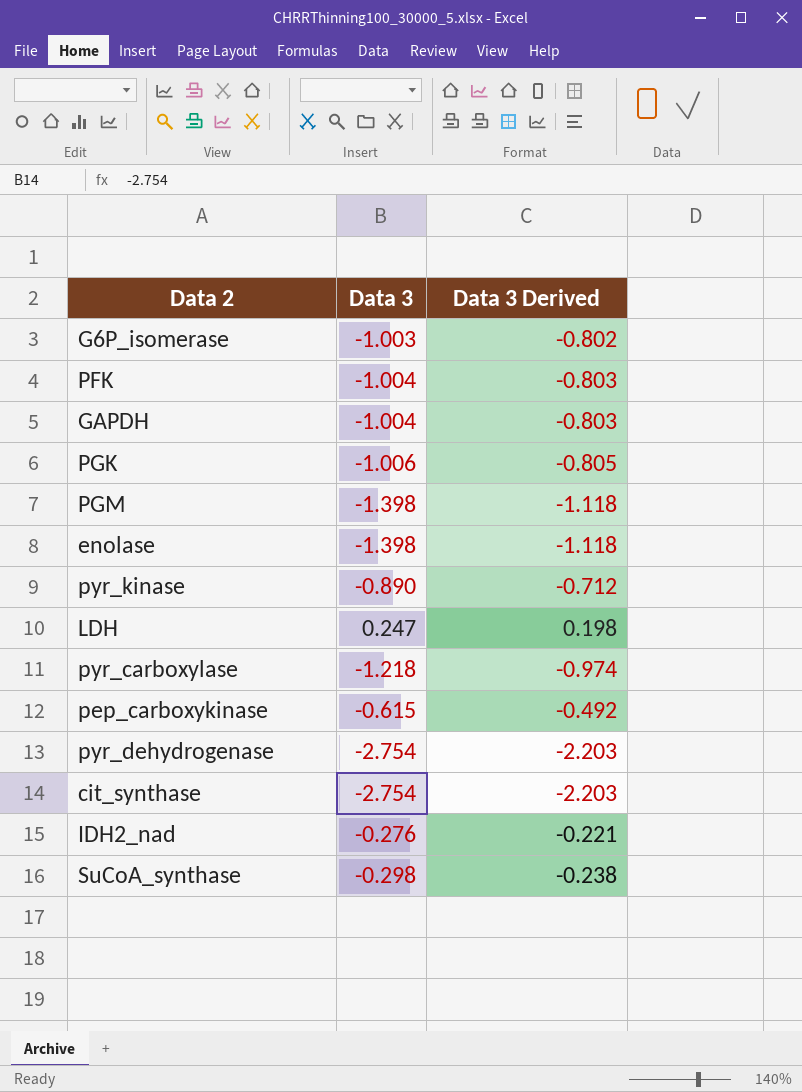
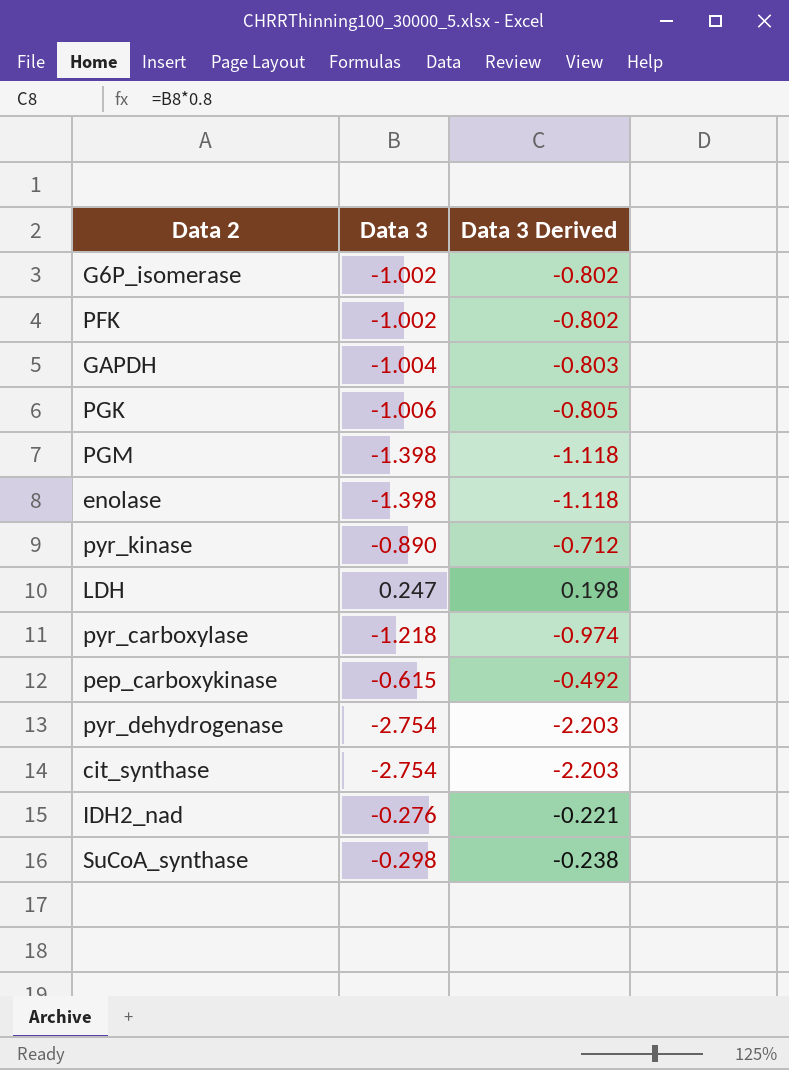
G6P_isomerase | Data 3: -1.003 -> -1.002
PFK | Data 3: -1.004 -> -1.002
PFK | Data 3 Derived: -0.803 -> -0.802

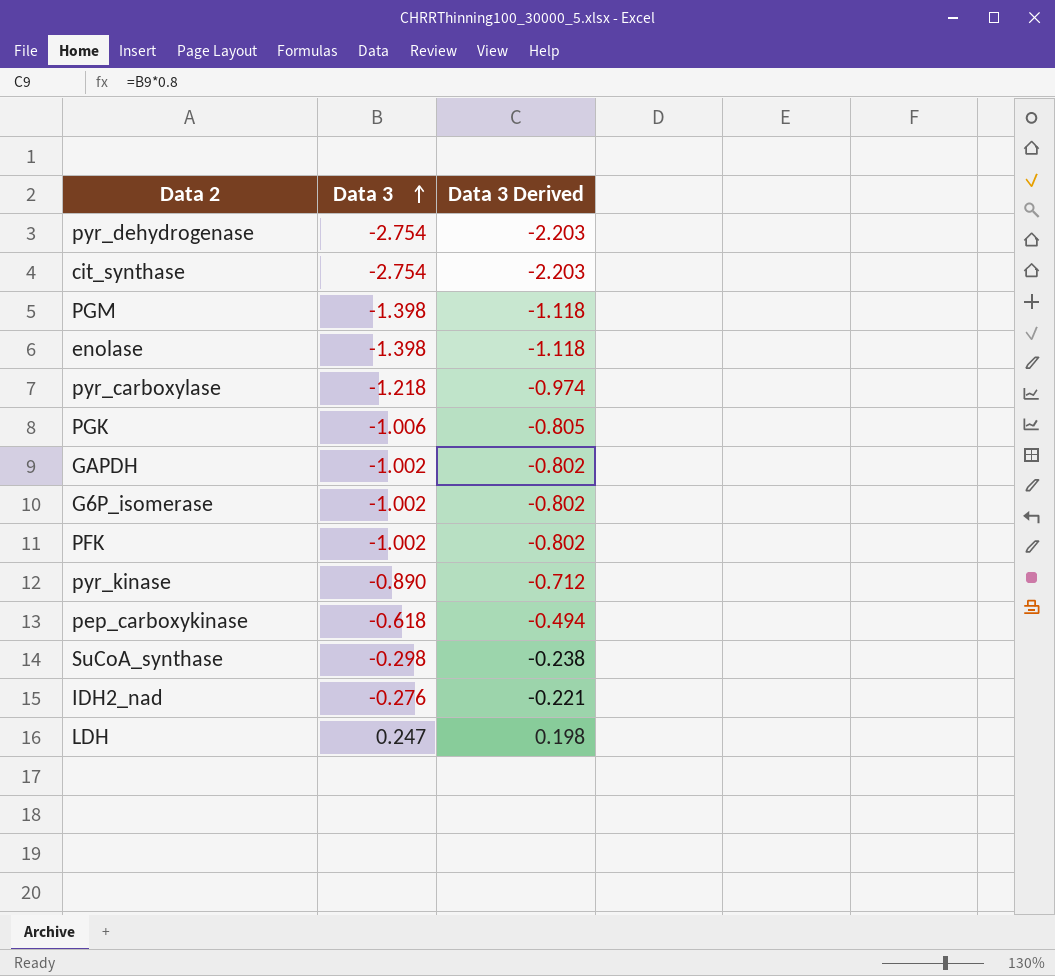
row order: none -> Data 3 ascending
GAPDH | Data 3: -1.004 -> -1.002
GAPDH | Data 3 Derived: -0.803 -> -0.802
pep_carboxykinase | Data 3: -0.615 -> -0.618
pep_carboxykinase | Data 3 Derived: -0.492 -> -0.494

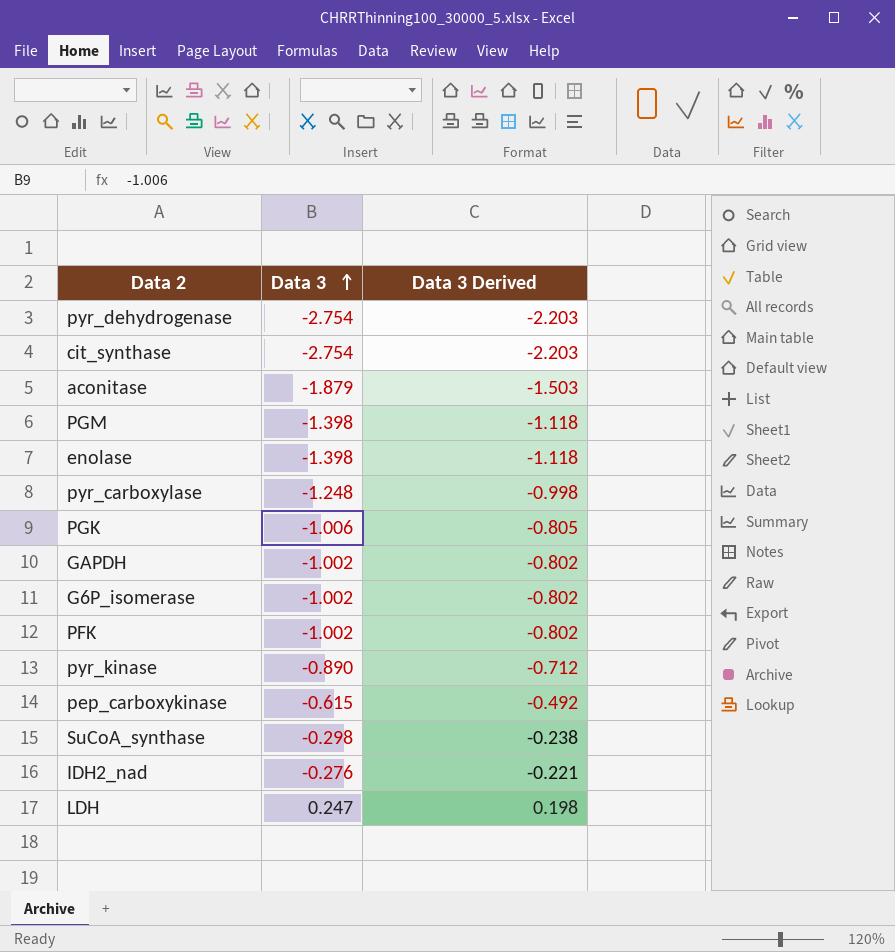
row aconitase: none -> -1.879 | -1.503
pyr_carboxylase | Data 3: -1.218 -> -1.248
pyr_carboxylase | Data 3 Derived: -0.974 -> -0.998
pep_carboxykinase | Data 3: -0.618 -> -0.615
pep_carboxykinase | Data 3 Derived: -0.494 -> -0.492

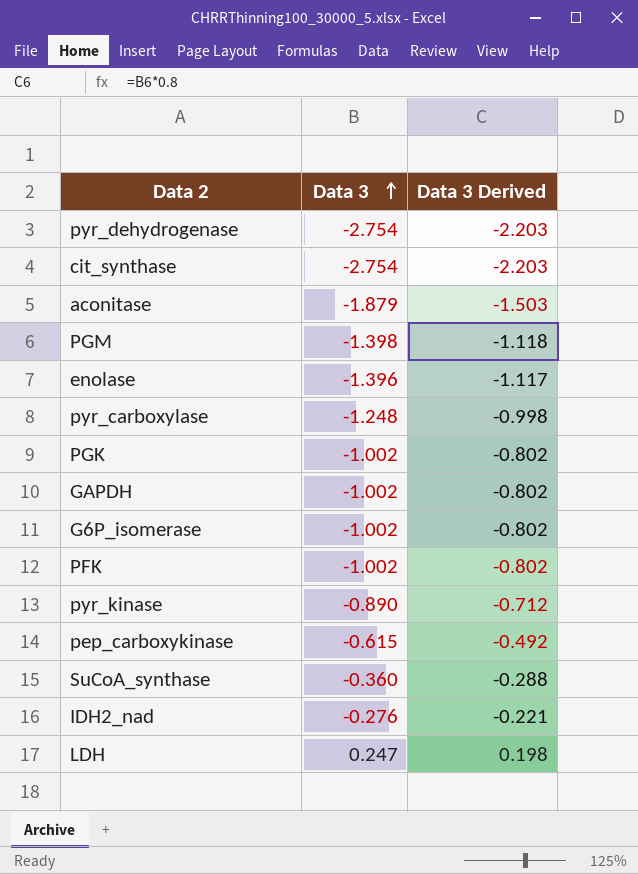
enolase | Data 3: -1.398 -> -1.396
enolase | Data 3 Derived: -1.118 -> -1.117
PGK | Data 3: -1.006 -> -1.002
PGK | Data 3 Derived: -0.805 -> -0.802
SuCoA_synthase | Data 3: -0.298 -> -0.360
SuCoA_synthase | Data 3 Derived: -0.238 -> -0.288

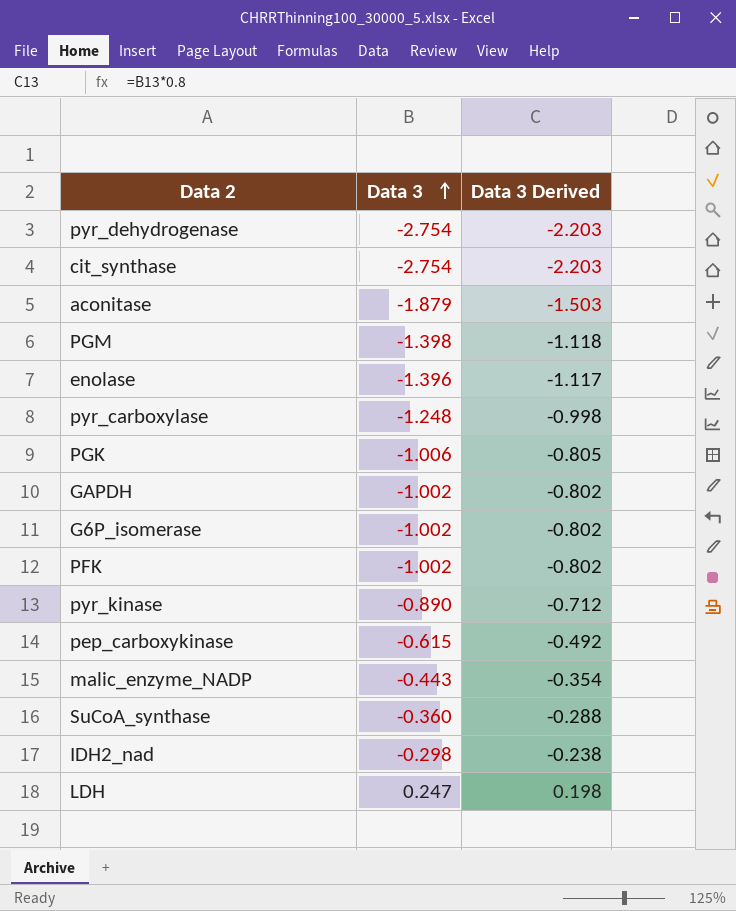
PGK | Data 3: -1.002 -> -1.006
PGK | Data 3 Derived: -0.802 -> -0.805
row malic_enzyme_NADP: none -> -0.443 | -0.354
IDH2_nad | Data 3: -0.276 -> -0.298
IDH2_nad | Data 3 Derived: -0.221 -> -0.238

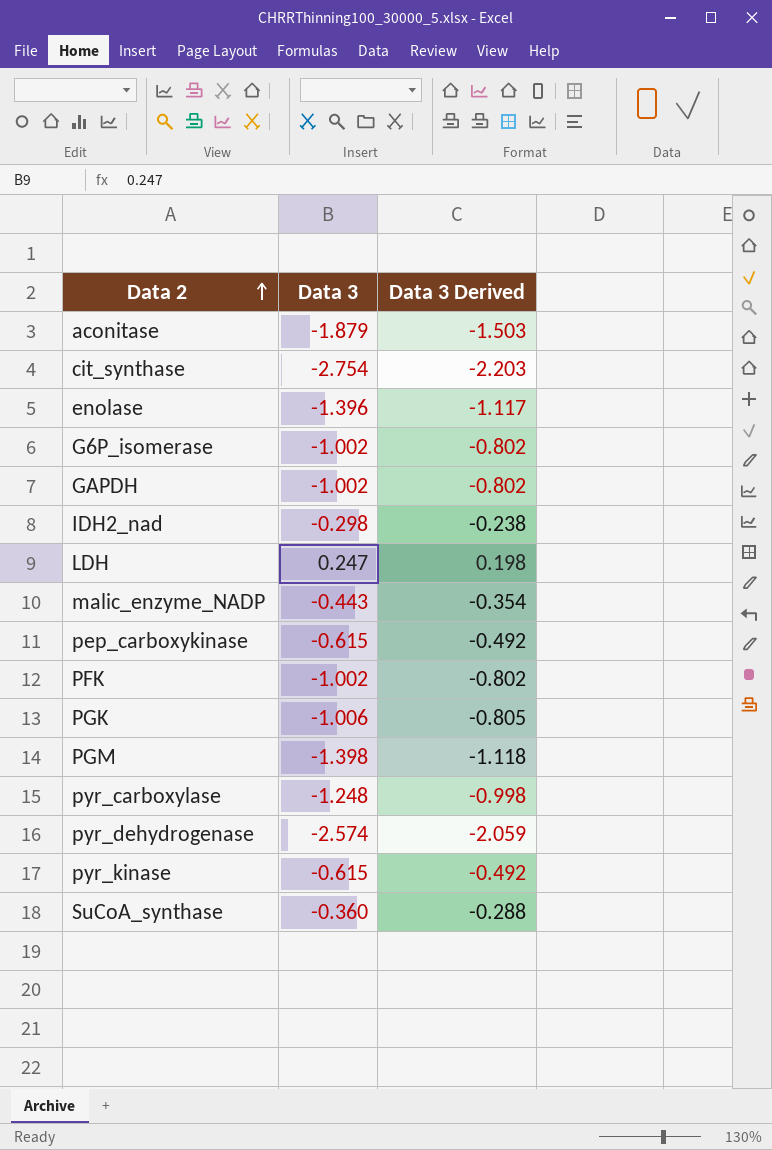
row order: Data 3 ascending -> Data 2 ascending
pyr_dehydrogenase | Data 3: -2.754 -> -2.574
pyr_dehydrogenase | Data 3 Derived: -2.203 -> -2.059
pyr_kinase | Data 3: -0.890 -> -0.615
pyr_kinase | Data 3 Derived: -0.712 -> -0.492

